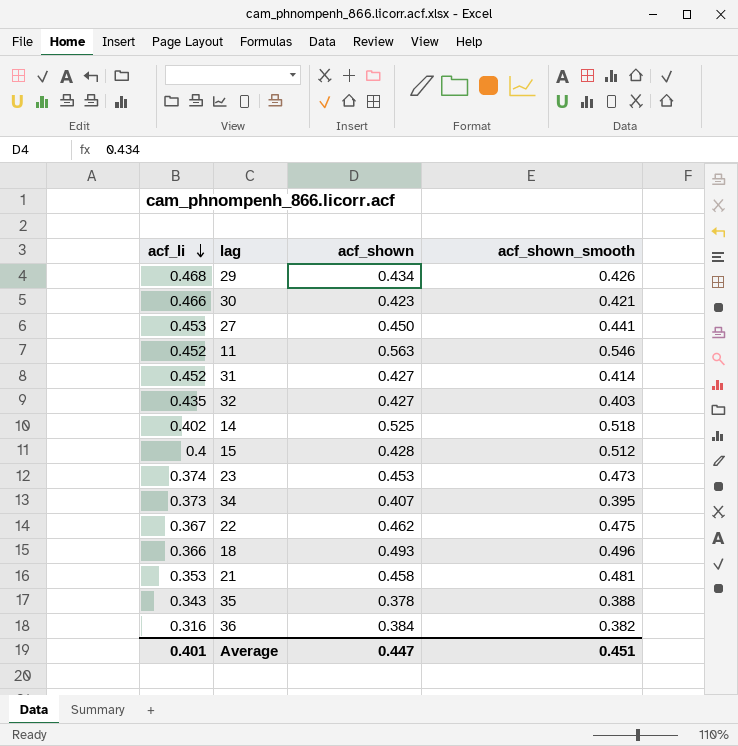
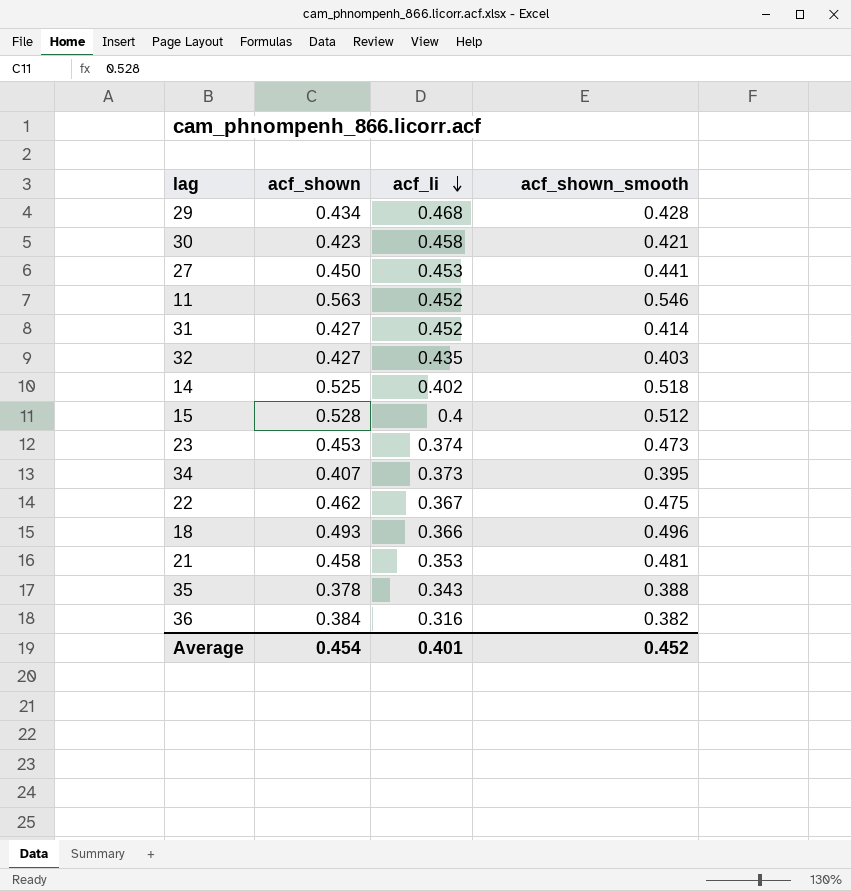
column acf_li | position: 1 -> 3
29 | acf_shown_smooth: 0.426 -> 0.428
30 | acf_li: 0.466 -> 0.458
15 | acf_shown: 0.428 -> 0.528
Average | acf_shown: 0.447 -> 0.454
Average | acf_shown_smooth: 0.451 -> 0.452

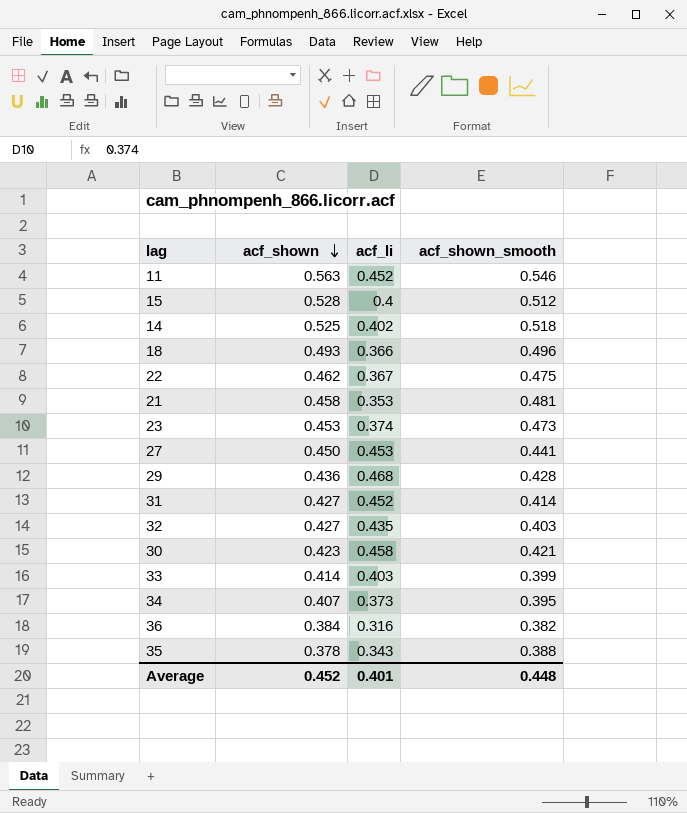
row order: acf_li descending -> acf_shown descending
29 | acf_shown: 0.434 -> 0.436
row 33: none -> 0.414 | 0.403 | 0.399
Average | acf_shown: 0.454 -> 0.452
Average | acf_shown_smooth: 0.452 -> 0.448

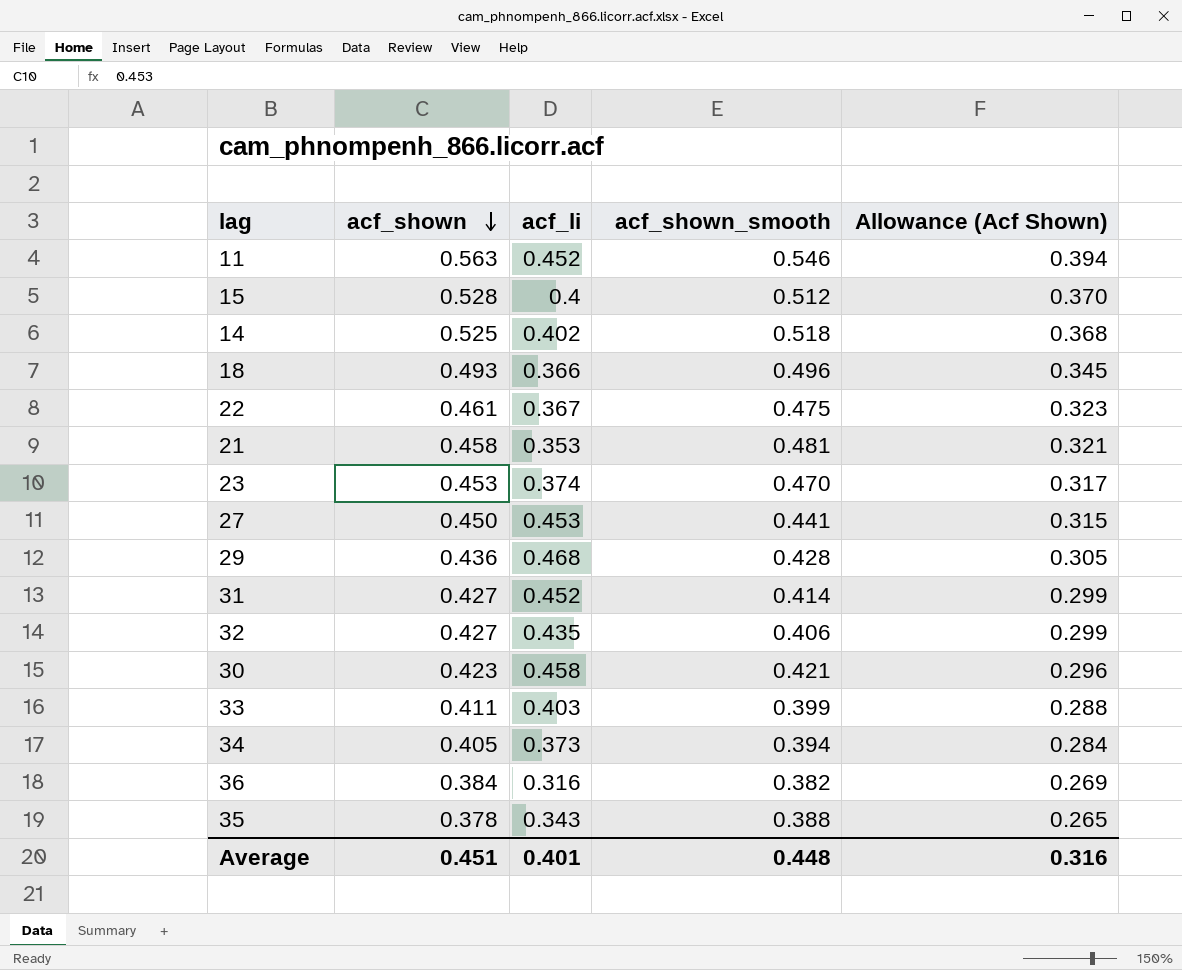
column Allowance (Acf Shown) | formula: none -> [acf_shown] * 0.7
22 | acf_shown: 0.462 -> 0.461
23 | acf_shown_smooth: 0.473 -> 0.470
32 | acf_shown_smooth: 0.403 -> 0.406
33 | acf_shown: 0.414 -> 0.411
34 | acf_shown: 0.407 -> 0.405
34 | acf_shown_smooth: 0.395 -> 0.394
Average | acf_shown: 0.452 -> 0.451

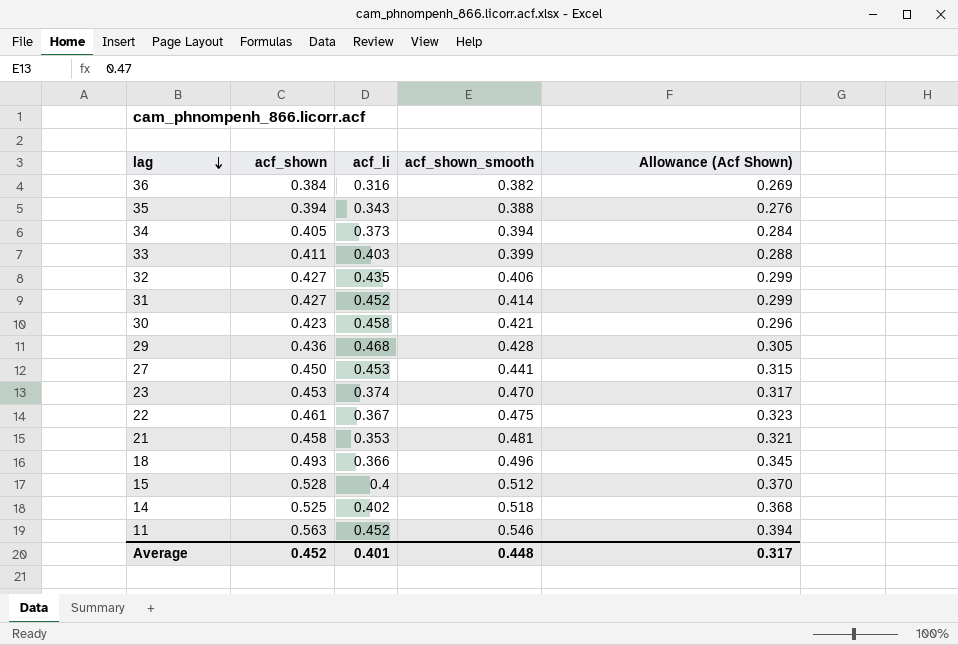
row order: acf_shown descending -> lag descending
35 | acf_shown: 0.378 -> 0.394
35 | Allowance (Acf Shown): 0.265 -> 0.276
Average | acf_shown: 0.451 -> 0.452
Average | Allowance (Acf Shown): 0.316 -> 0.317

